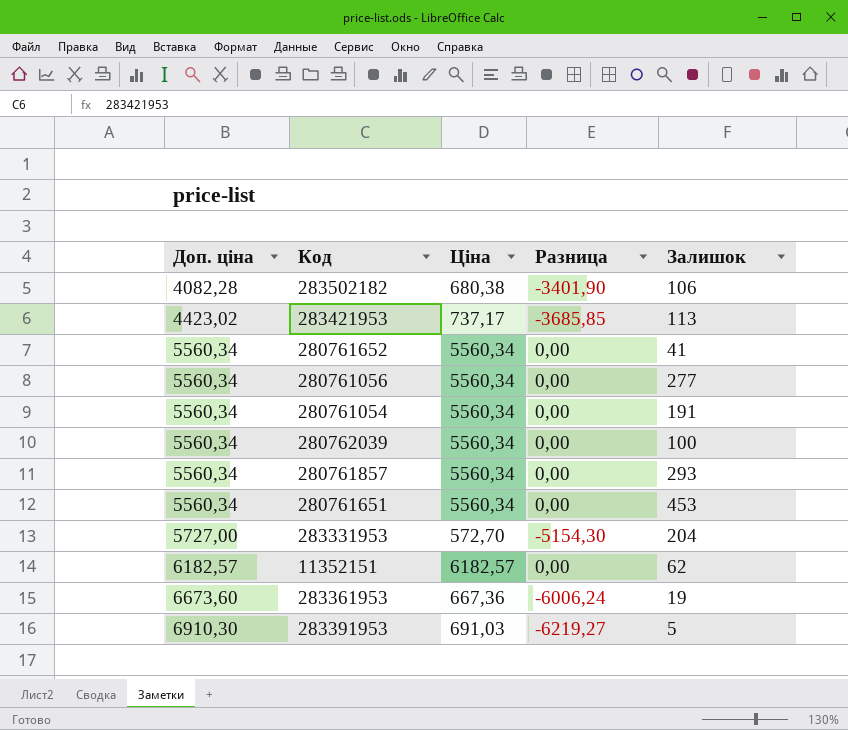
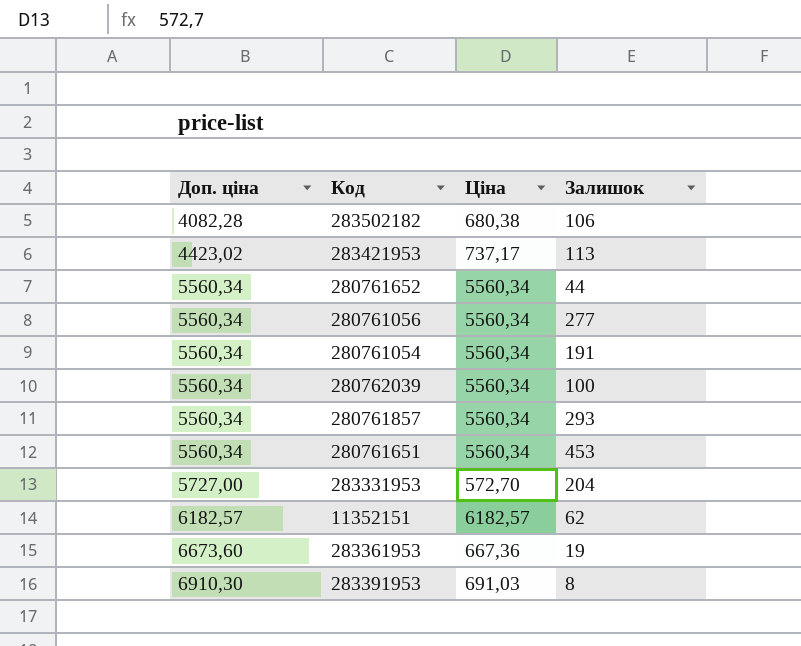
column Разница | formula: [Ціна] - [Доп. ціна] -> none
280761652 | Залишок: 41 -> 44
283391953 | Залишок: 5 -> 8

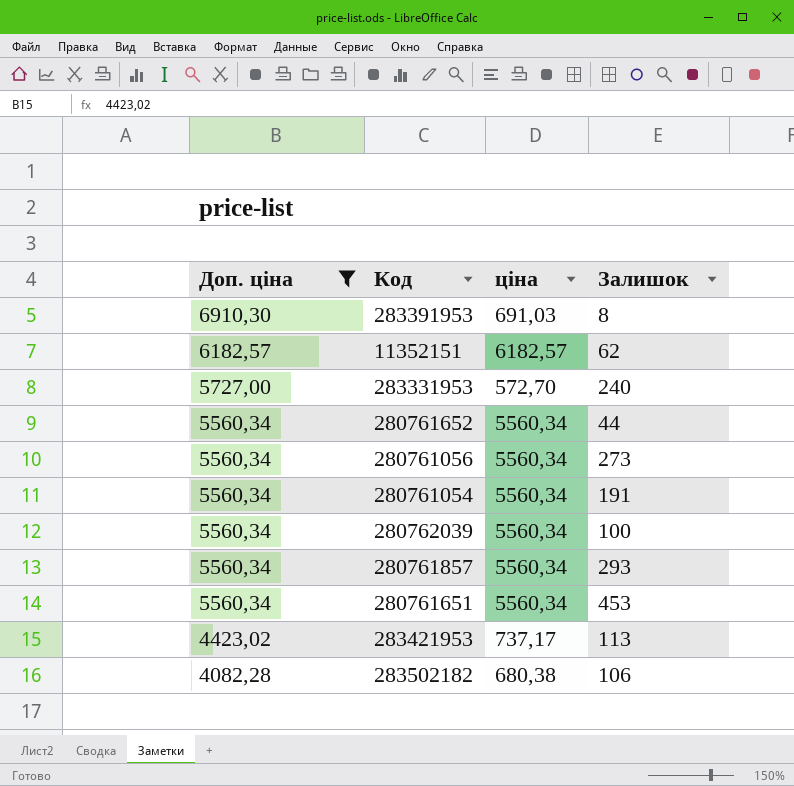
filter: none -> Доп. ціна != 6673,60
row order: Доп. ціна ascending -> Доп. ціна descending
column name: Ціна -> ціна
283331953 | Залишок: 204 -> 240
280761056 | Залишок: 277 -> 273

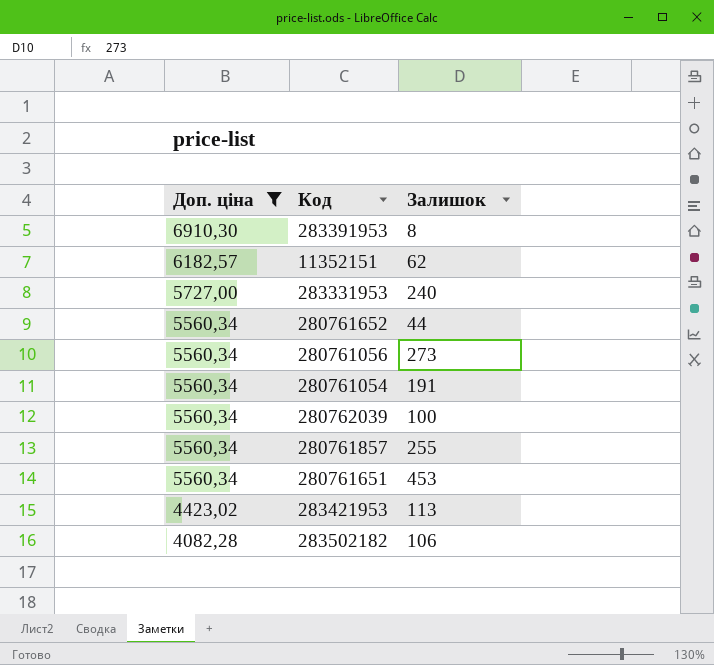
column ціна | position: 3 -> none
280761857 | Залишок: 293 -> 255

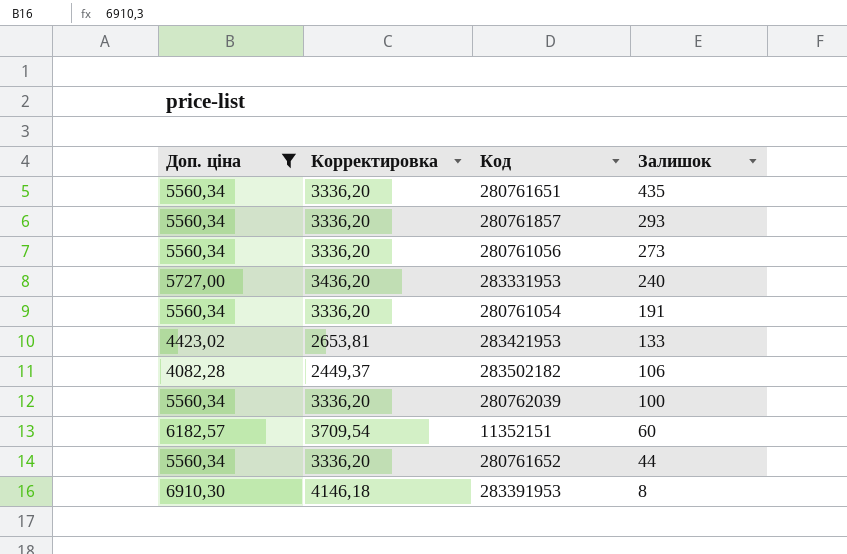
row order: Доп. ціна descending -> Залишок descending
column Корректировка | formula: none -> [Доп. ціна] * 0,6
280761651 | Залишок: 453 -> 435
280761857 | Залишок: 255 -> 293
283421953 | Залишок: 113 -> 133
11352151 | Залишок: 62 -> 60

